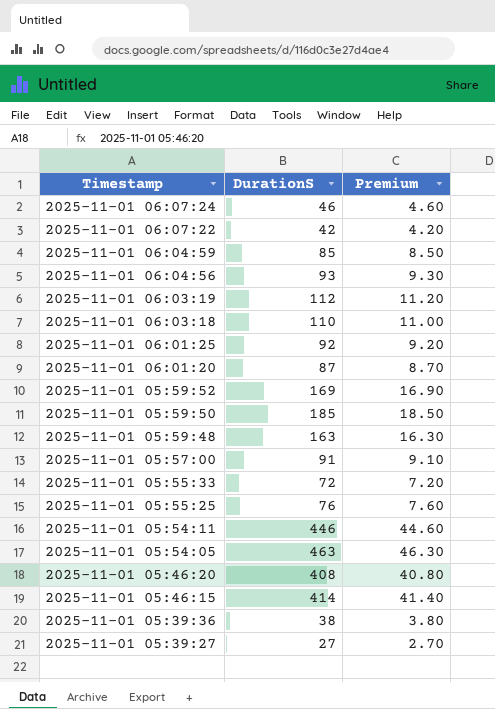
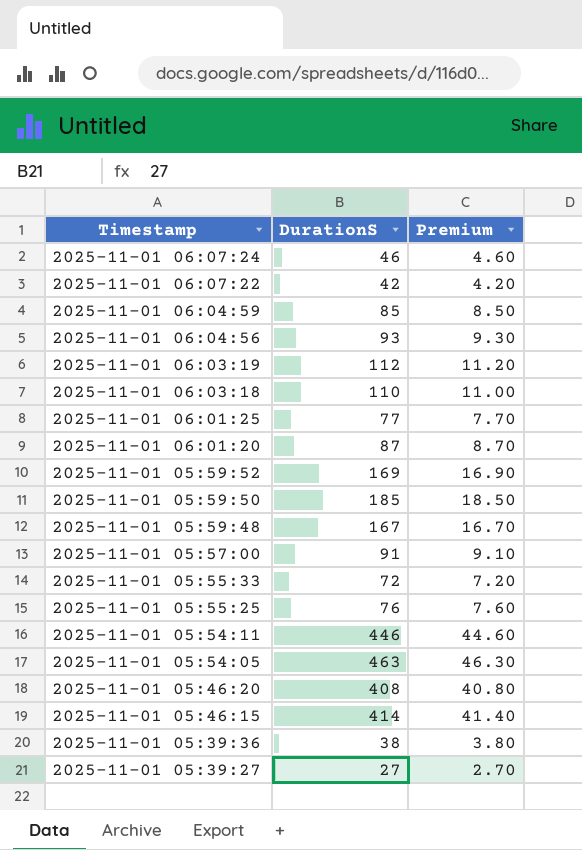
2025-11-01 06:01:25 | DurationS: 92 -> 77
2025-11-01 06:01:25 | Premium: 9.20 -> 7.70
2025-11-01 05:59:48 | DurationS: 163 -> 167
2025-11-01 05:59:48 | Premium: 16.30 -> 16.70

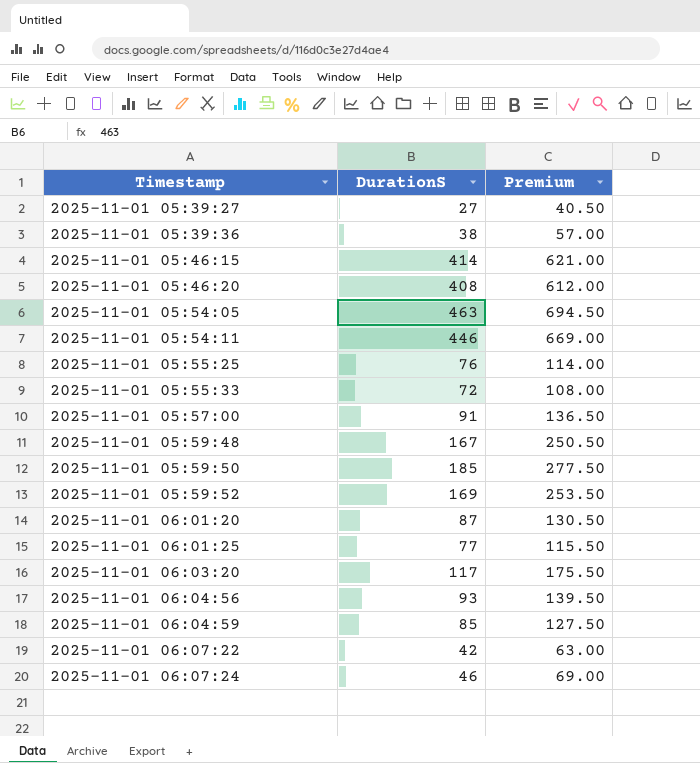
row order: Timestamp descending -> Timestamp ascending
column Premium | formula: [DurationS] * 0.1 -> [DurationS] * 1.5
row 2025-11-01 06:03:19: 112 | 11.20 -> none
row 2025-11-01 06:03:18: 110 | 11.00 -> none
row 2025-11-01 06:03:20: none -> 117 | 175.50

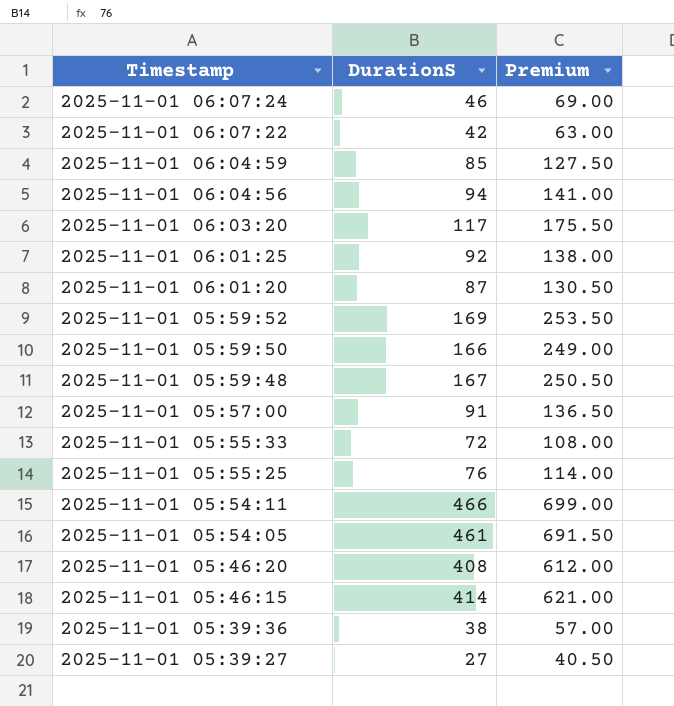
row order: Timestamp ascending -> Timestamp descending
2025-11-01 06:04:56 | DurationS: 93 -> 94
2025-11-01 06:04:56 | Premium: 139.50 -> 141.00
2025-11-01 06:01:25 | DurationS: 77 -> 92
2025-11-01 06:01:25 | Premium: 115.50 -> 138.00
2025-11-01 05:59:50 | DurationS: 185 -> 166
2025-11-01 05:59:50 | Premium: 277.50 -> 249.00
2025-11-01 05:54:11 | DurationS: 446 -> 466
2025-11-01 05:54:11 | Premium: 669.00 -> 699.00
2025-11-01 05:54:05 | DurationS: 463 -> 461
2025-11-01 05:54:05 | Premium: 694.50 -> 691.50

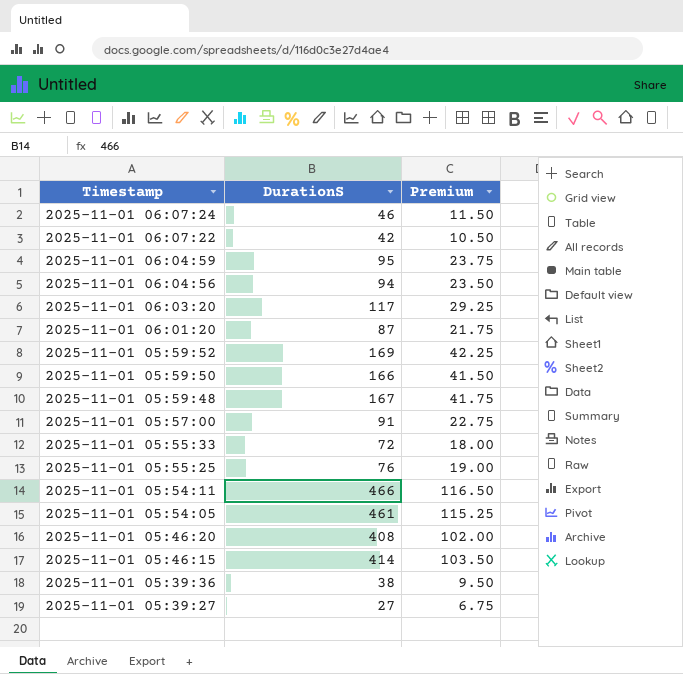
column Premium | formula: [DurationS] * 1.5 -> [DurationS] * 0.25
row 2025-11-01 06:01:25: 92 | 138.00 -> none
2025-11-01 06:04:59 | DurationS: 85 -> 95

